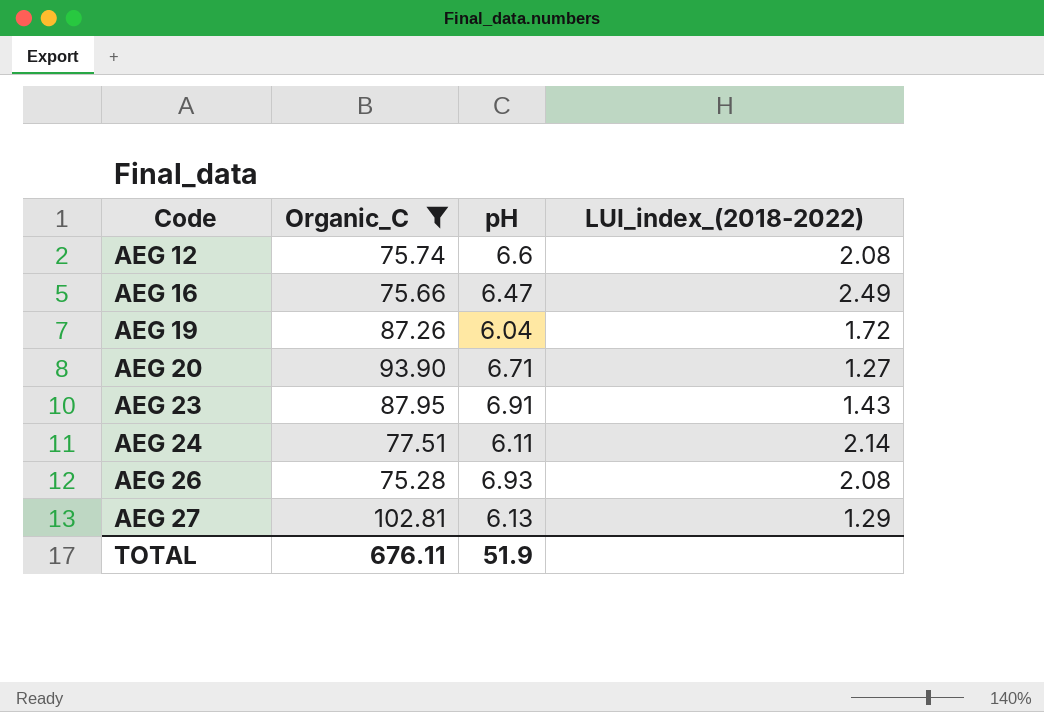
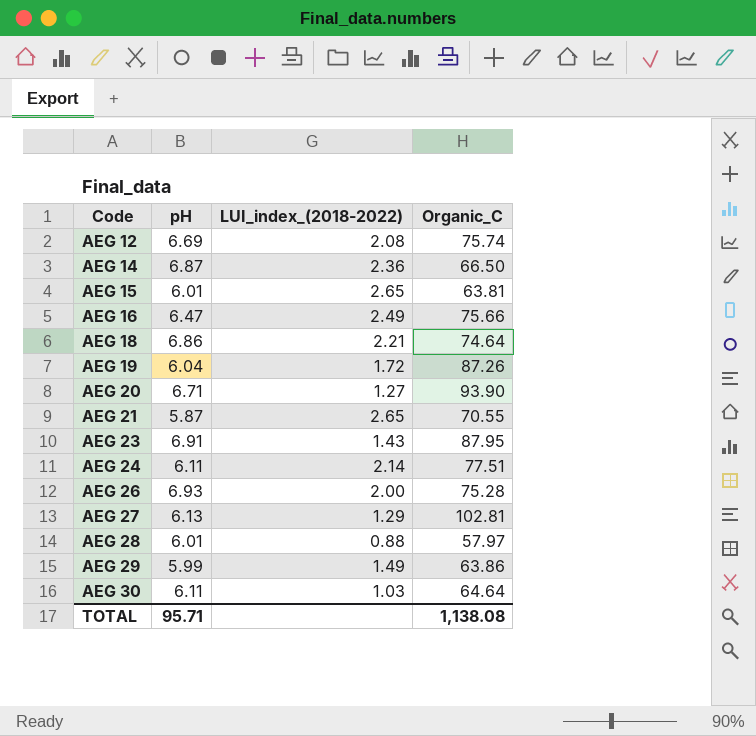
filter: Organic_C >= 75.28 -> none
column Organic_C | position: 2 -> 4
AEG 12 | pH: 6.6 -> 6.69
AEG 26 | LUI_index_(2018-2022): 2.08 -> 2.00
TOTAL | pH: 51.9 -> 95.71
TOTAL | Organic_C: 676.11 -> 1,138.08

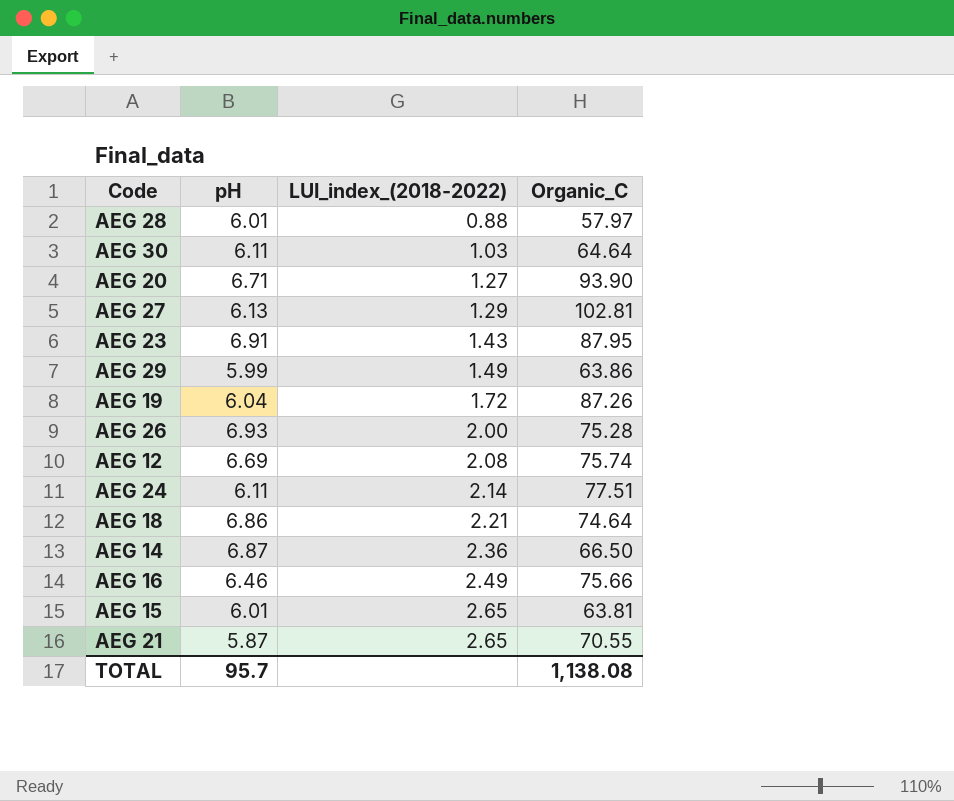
row order: Code ascending -> LUI_index_(2018-2022) ascending
AEG 16 | pH: 6.47 -> 6.46
TOTAL | pH: 95.71 -> 95.7

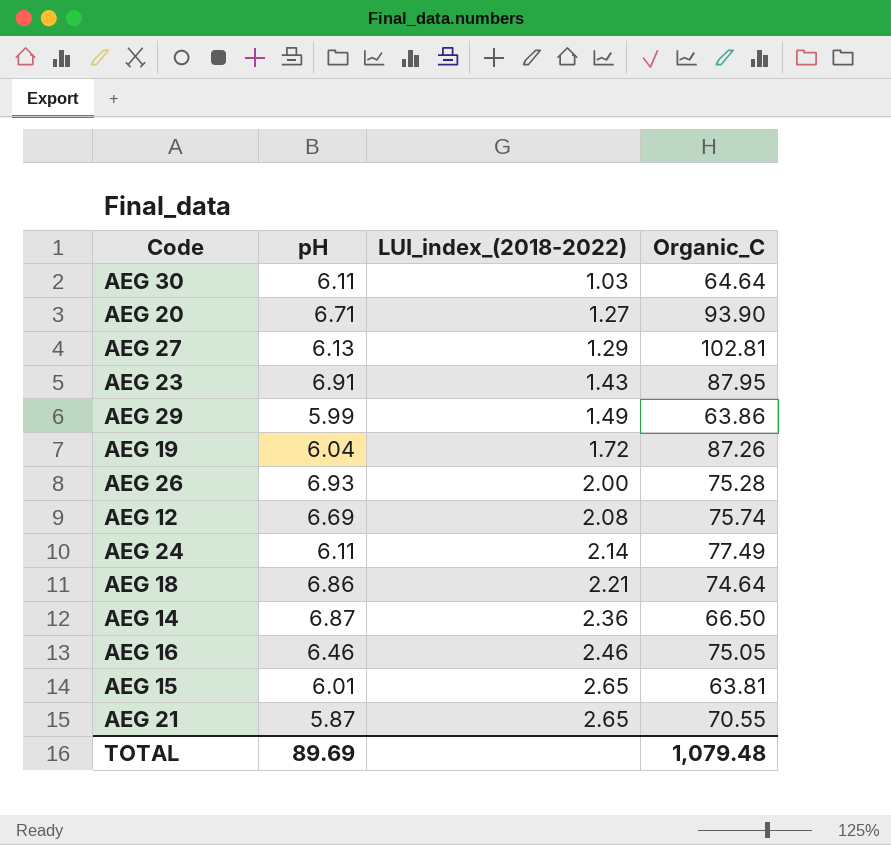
row AEG 28: 6.01 | 0.88 | 57.97 -> none
AEG 24 | Organic_C: 77.51 -> 77.49
AEG 16 | LUI_index_(2018-2022): 2.49 -> 2.46
AEG 16 | Organic_C: 75.66 -> 75.05
TOTAL | pH: 95.7 -> 89.69
TOTAL | Organic_C: 1,138.08 -> 1,079.48

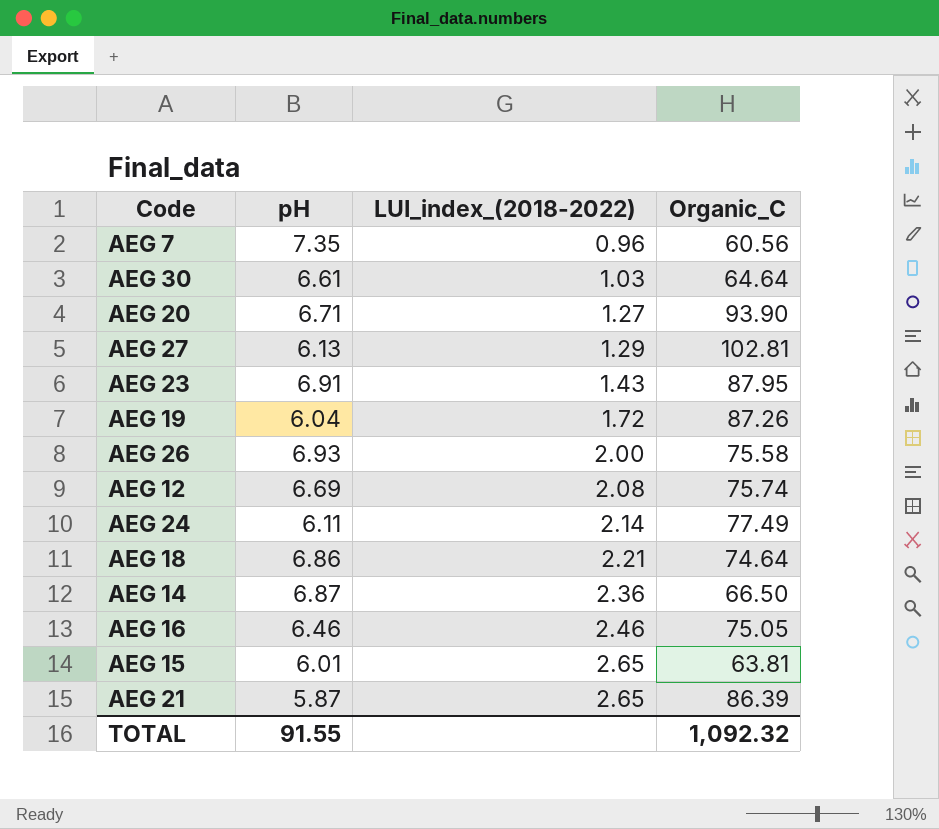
row AEG 29: 5.99 | 1.49 | 63.86 -> none
row AEG 7: none -> 7.35 | 0.96 | 60.56
AEG 30 | pH: 6.11 -> 6.61
AEG 26 | Organic_C: 75.28 -> 75.58
AEG 21 | Organic_C: 70.55 -> 86.39
TOTAL | pH: 89.69 -> 91.55
TOTAL | Organic_C: 1,079.48 -> 1,092.32

